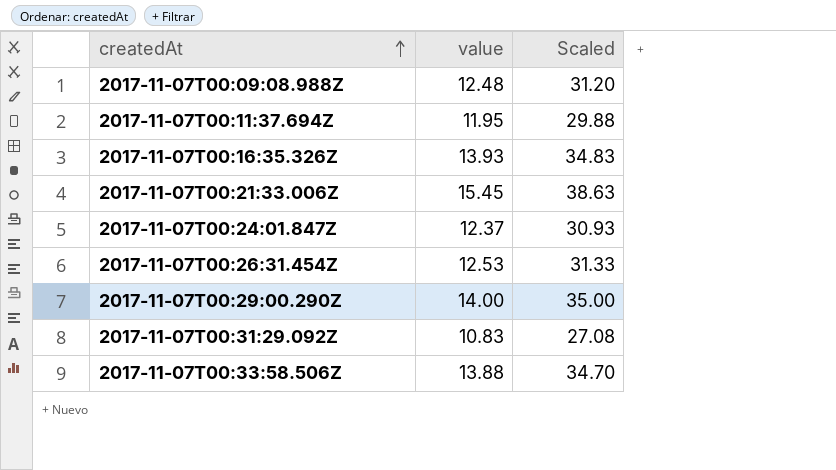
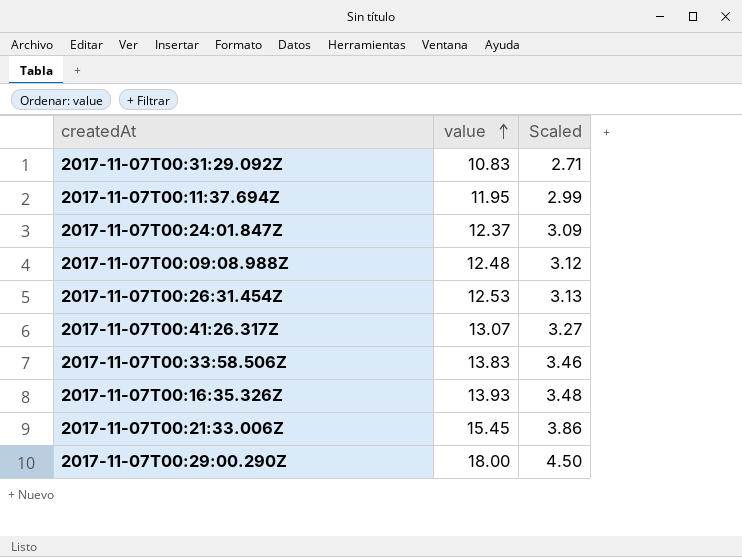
row order: createdAt ascending -> value ascending
column Scaled | formula: [value] * 2.5 -> [value] * 0.25
row 2017-11-07T00:41:26.317Z: none -> 13.07 | 3.27
2017-11-07T00:33:58.506Z | value: 13.88 -> 13.83
2017-11-07T00:29:00.290Z | value: 14.00 -> 18.00

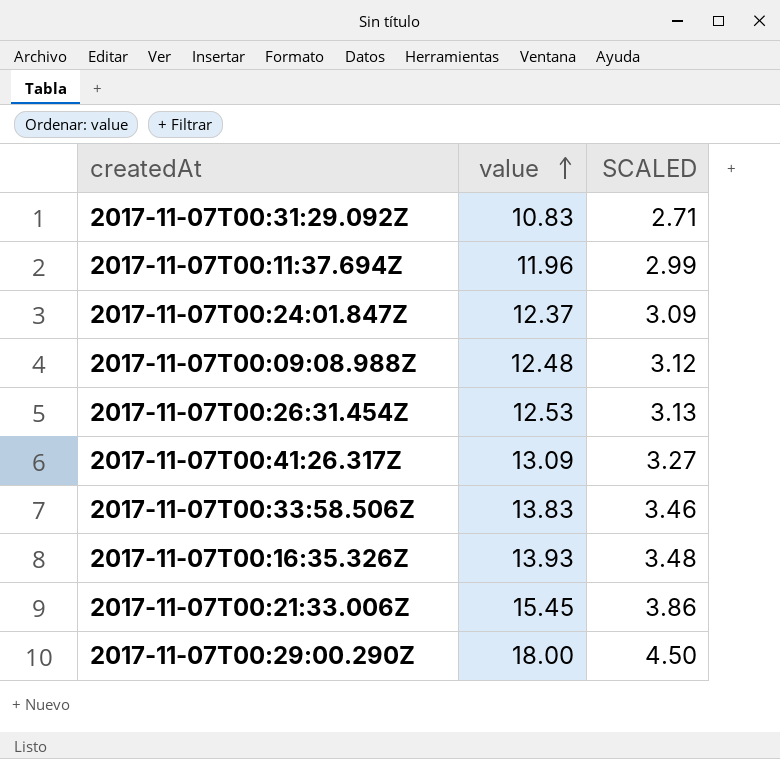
column name: Scaled -> SCALED
2017-11-07T00:11:37.694Z | value: 11.95 -> 11.96
2017-11-07T00:41:26.317Z | value: 13.07 -> 13.09

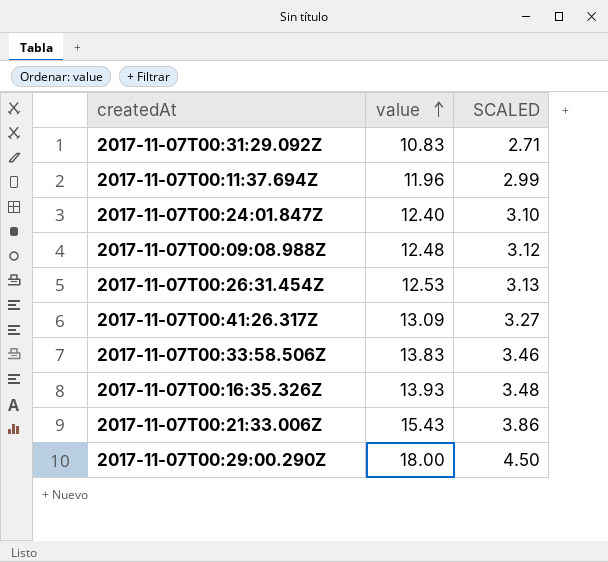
2017-11-07T00:24:01.847Z | value: 12.37 -> 12.40
2017-11-07T00:24:01.847Z | SCALED: 3.09 -> 3.10
2017-11-07T00:21:33.006Z | value: 15.45 -> 15.43

